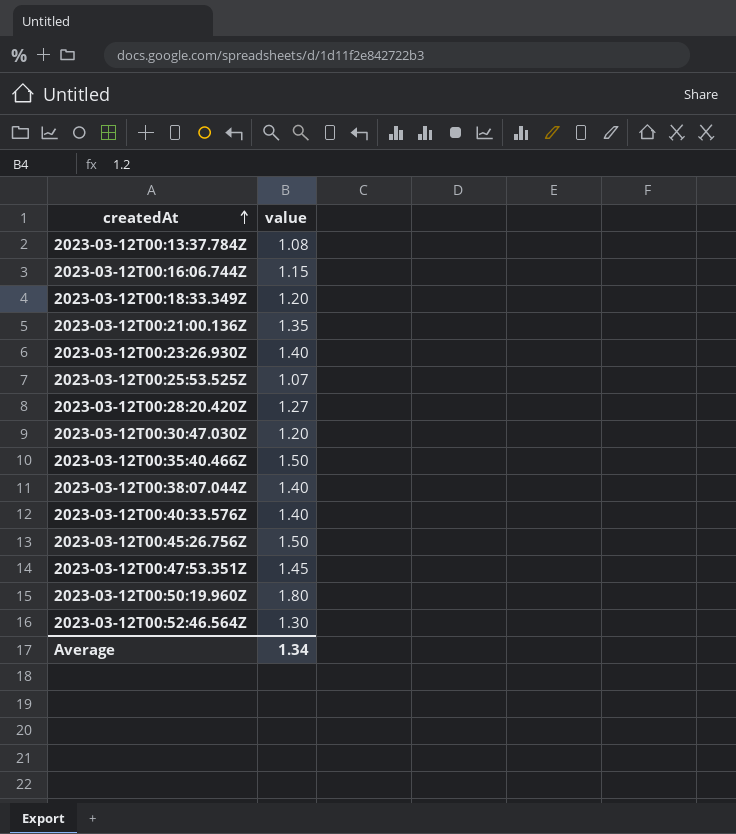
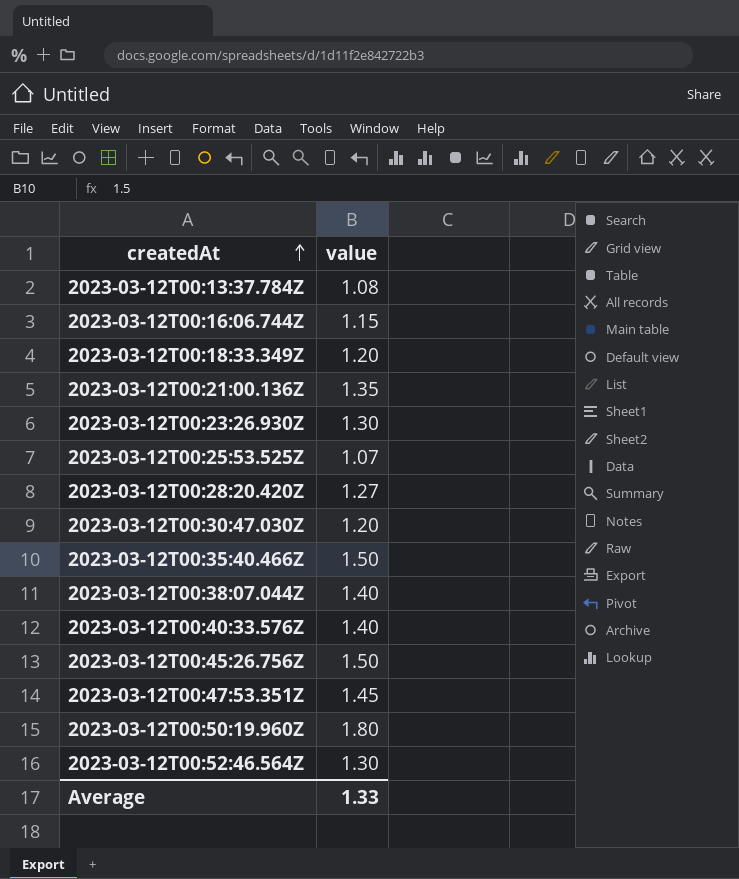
2023-03-12T00:23:26.930Z | value: 1.40 -> 1.30
Average | value: 1.34 -> 1.33

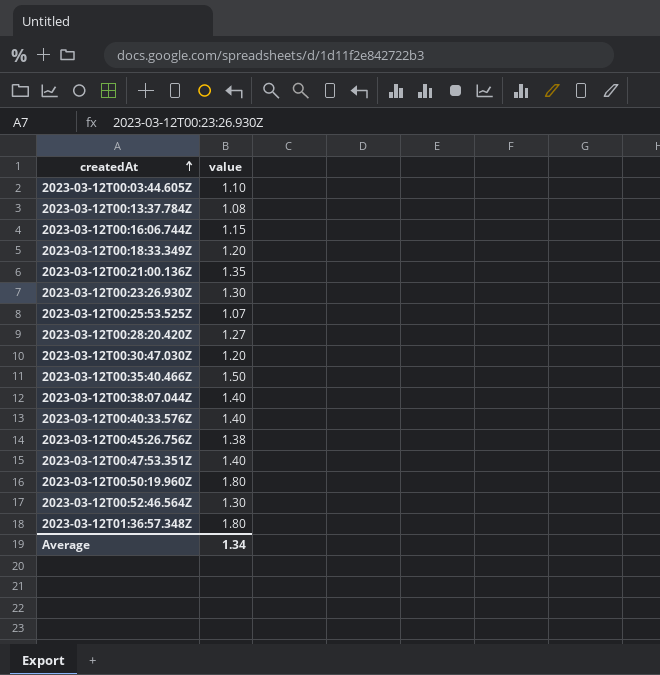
row 2023-03-12T00:03:44.605Z: none -> 1.10
2023-03-12T00:45:26.756Z | value: 1.50 -> 1.38
2023-03-12T00:47:53.351Z | value: 1.45 -> 1.40
row 2023-03-12T01:36:57.348Z: none -> 1.80
Average | value: 1.33 -> 1.34

